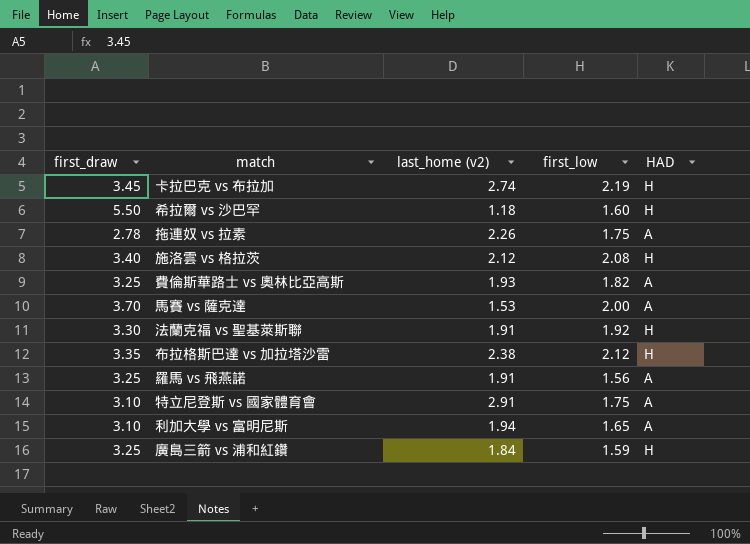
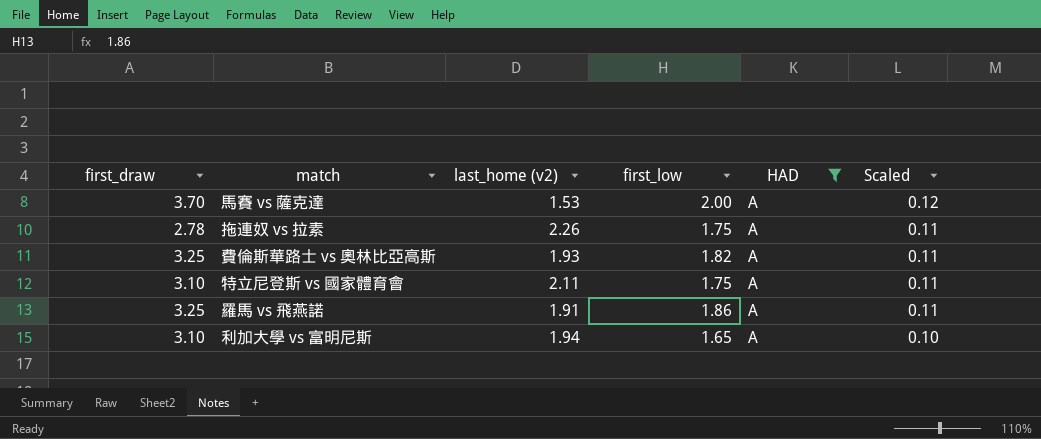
filter: none -> HAD = A
row order: none -> Scaled descending
column Scaled | formula: none -> [first_low] * 0.06
特立尼登斯 vs 國家體育會 | last_home (v2): 2.91 -> 2.11
羅馬 vs 飛燕諾 | first_low: 1.56 -> 1.86

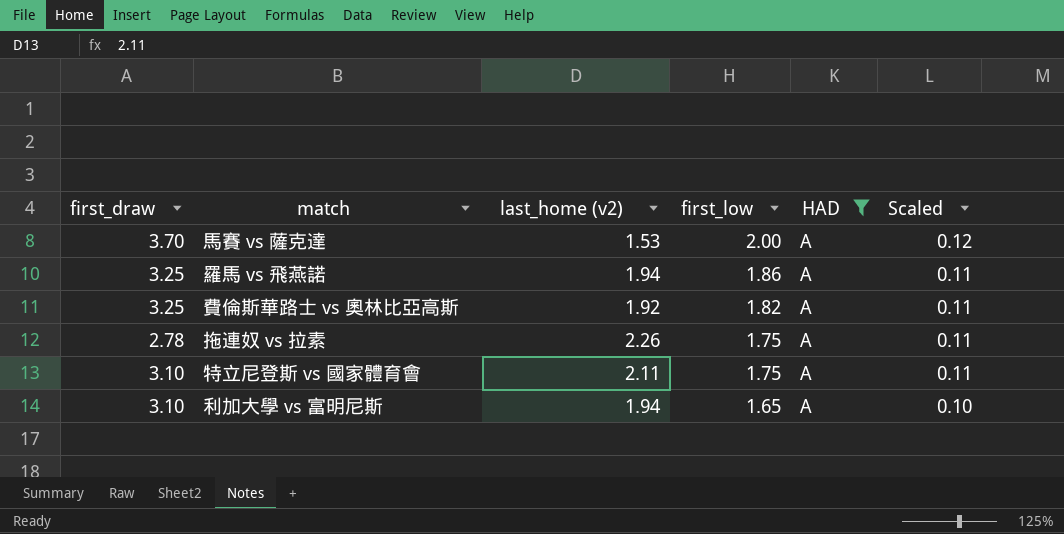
row order: Scaled descending -> first_low descending
羅馬 vs 飛燕諾 | last_home (v2): 1.91 -> 1.94
費倫斯華路士 vs 奧林比亞高斯 | last_home (v2): 1.93 -> 1.92

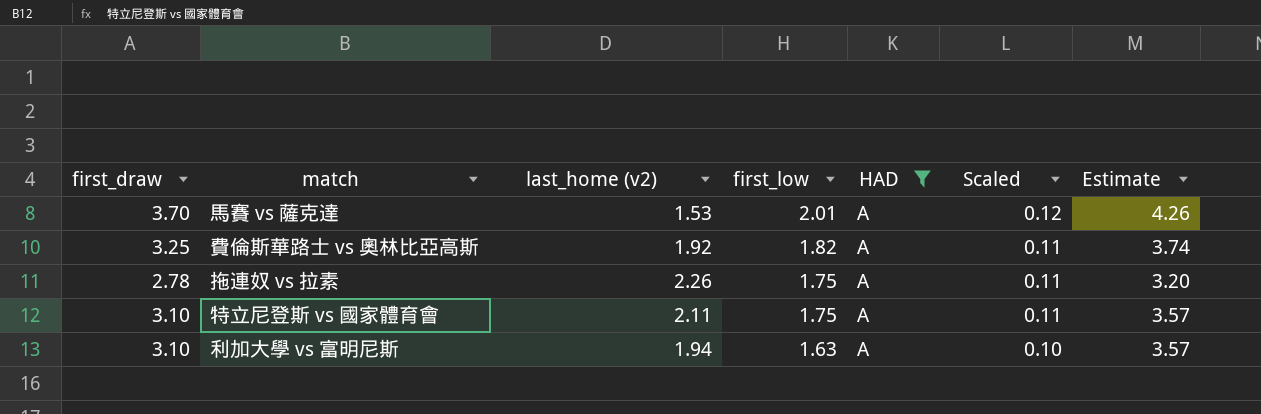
column Estimate | formula: none -> [first_draw] * 1.15
row 羅馬 vs 飛燕諾: 3.25 | 1.94 | 1.86 | A | 0.11 -> none
馬賽 vs 薩克達 | first_low: 2.00 -> 2.01
利加大學 vs 富明尼斯 | first_low: 1.65 -> 1.63

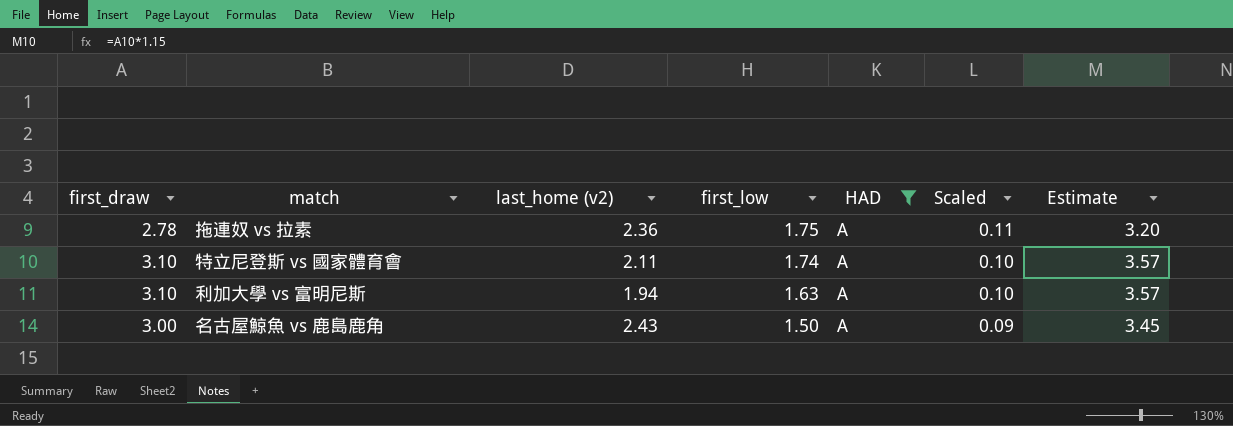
row 馬賽 vs 薩克達: 3.70 | 1.53 | 2.01 | A | 0.12 | 4.26 -> none
row 費倫斯華路士 vs 奧林比亞高斯: 3.25 | 1.92 | 1.82 | A | 0.11 | 3.74 -> none
拖連奴 vs 拉素 | last_home (v2): 2.26 -> 2.36
特立尼登斯 vs 國家體育會 | first_low: 1.75 -> 1.74
特立尼登斯 vs 國家體育會 | Scaled: 0.11 -> 0.10
row 名古屋鯨魚 vs 鹿島鹿角: none -> 3.00 | 2.43 | 1.50 | A | 0.09 | 3.45

